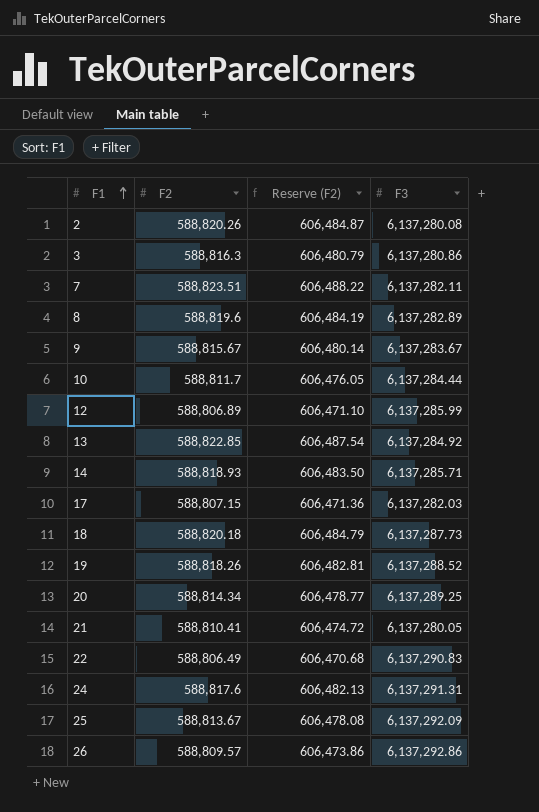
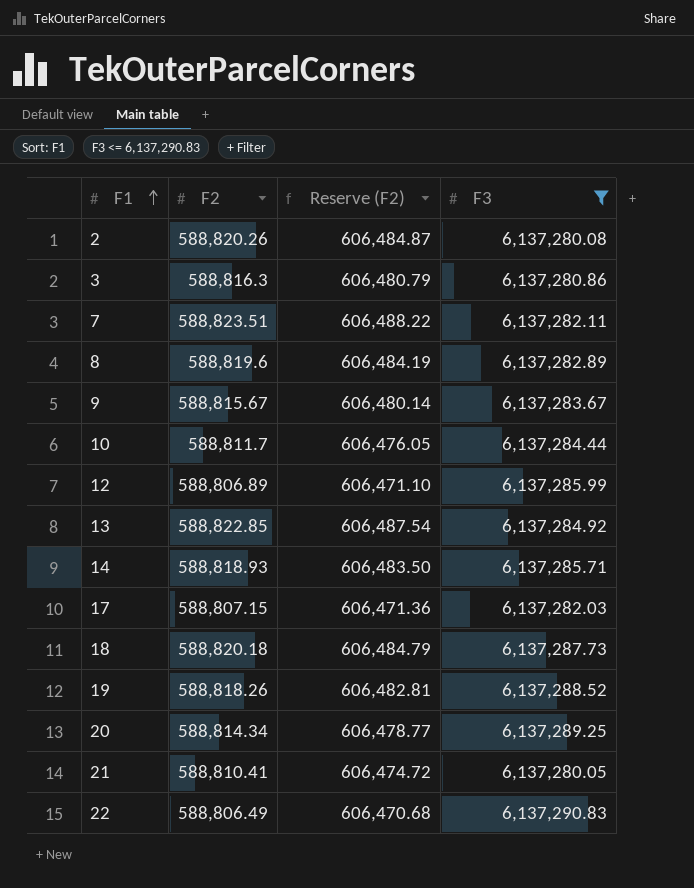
filter: none -> F3 <= 6,137,290.83

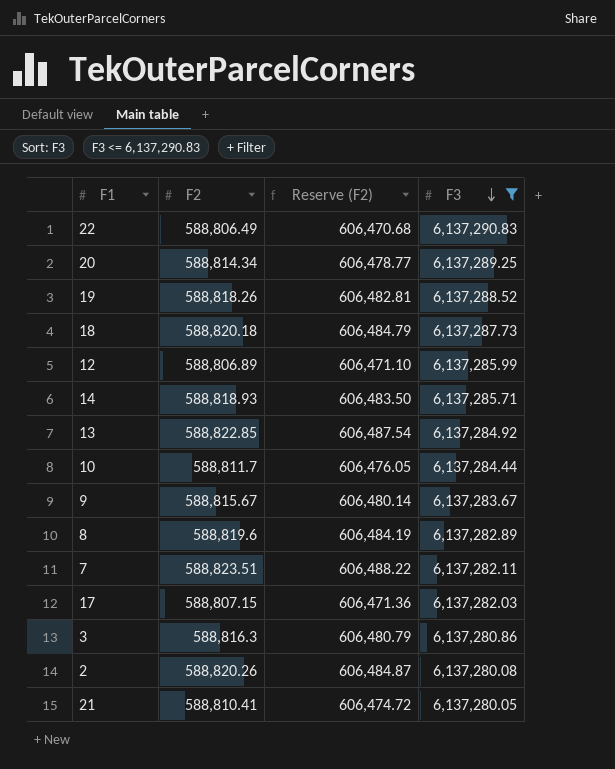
row order: F1 ascending -> F3 descending

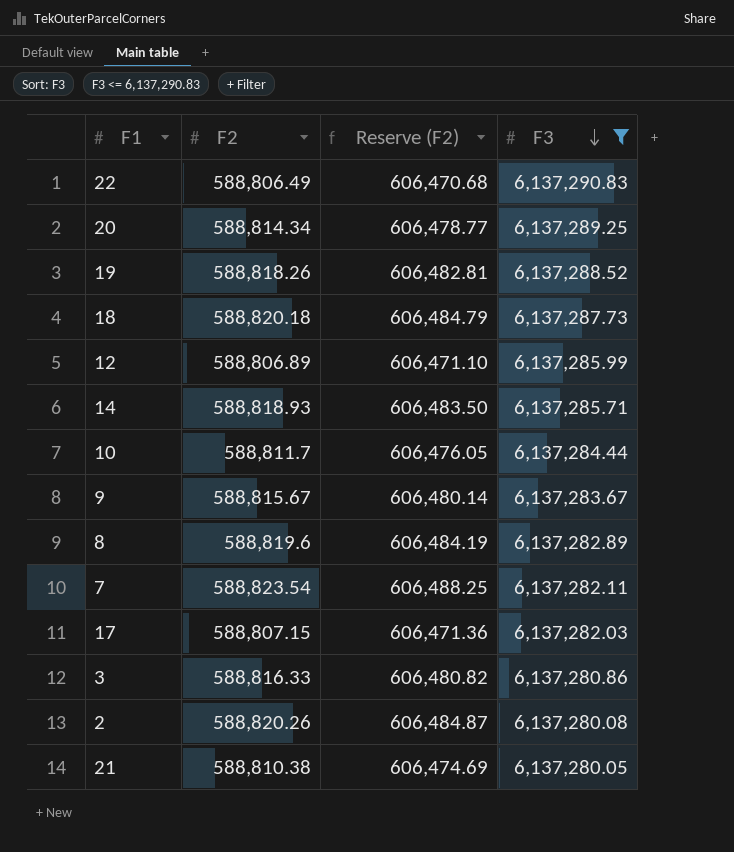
row 13: 588,822.85 | 606,487.54 | 6,137,284.92 -> none
7 | F2: 588,823.51 -> 588,823.54
7 | Reserve (F2): 606,488.22 -> 606,488.25
3 | F2: 588,816.3 -> 588,816.33
3 | Reserve (F2): 606,480.79 -> 606,480.82
21 | F2: 588,810.41 -> 588,810.38
21 | Reserve (F2): 606,474.72 -> 606,474.69

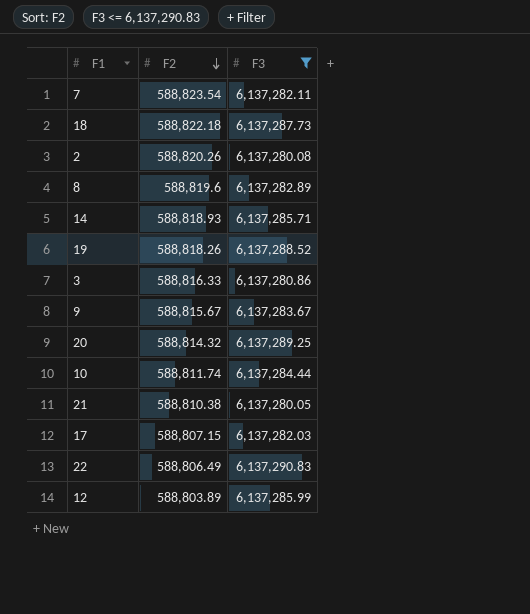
row order: F3 descending -> F2 descending
column Reserve (F2) | formula: [F2] * 1.03 -> none
18 | F2: 588,820.18 -> 588,822.18
20 | F2: 588,814.34 -> 588,814.32
10 | F2: 588,811.7 -> 588,811.74
12 | F2: 588,806.89 -> 588,803.89

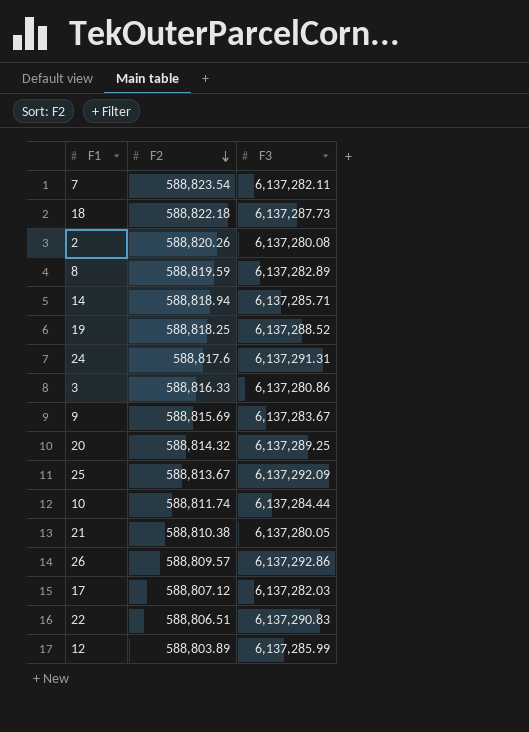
filter: F3 <= 6,137,290.83 -> none
8 | F2: 588,819.6 -> 588,819.59
14 | F2: 588,818.93 -> 588,818.94
19 | F2: 588,818.26 -> 588,818.25
9 | F2: 588,815.67 -> 588,815.69
17 | F2: 588,807.15 -> 588,807.12
22 | F2: 588,806.49 -> 588,806.51

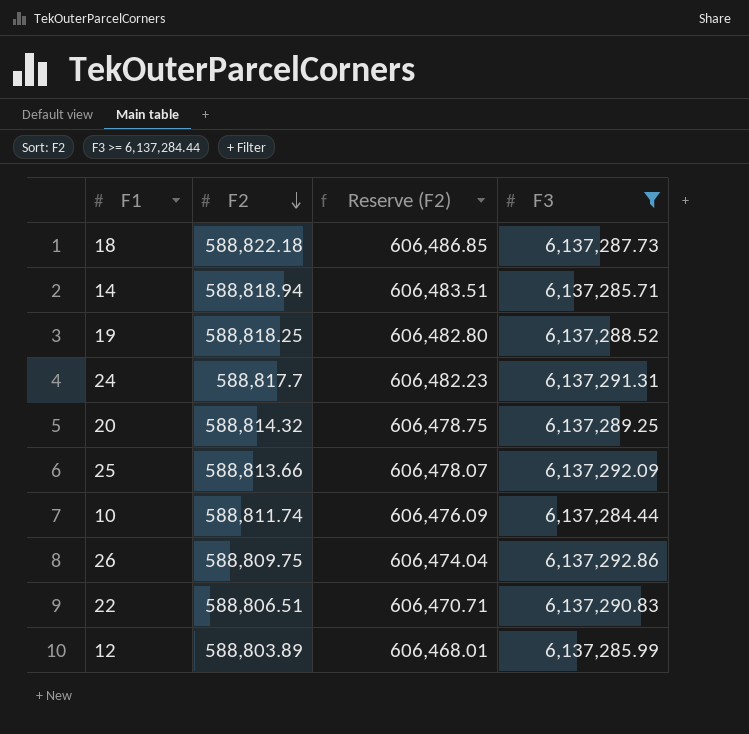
filter: none -> F3 >= 6,137,284.44
column Reserve (F2) | formula: none -> [F2] * 1.03
24 | F2: 588,817.6 -> 588,817.7
25 | F2: 588,813.67 -> 588,813.66
26 | F2: 588,809.57 -> 588,809.75

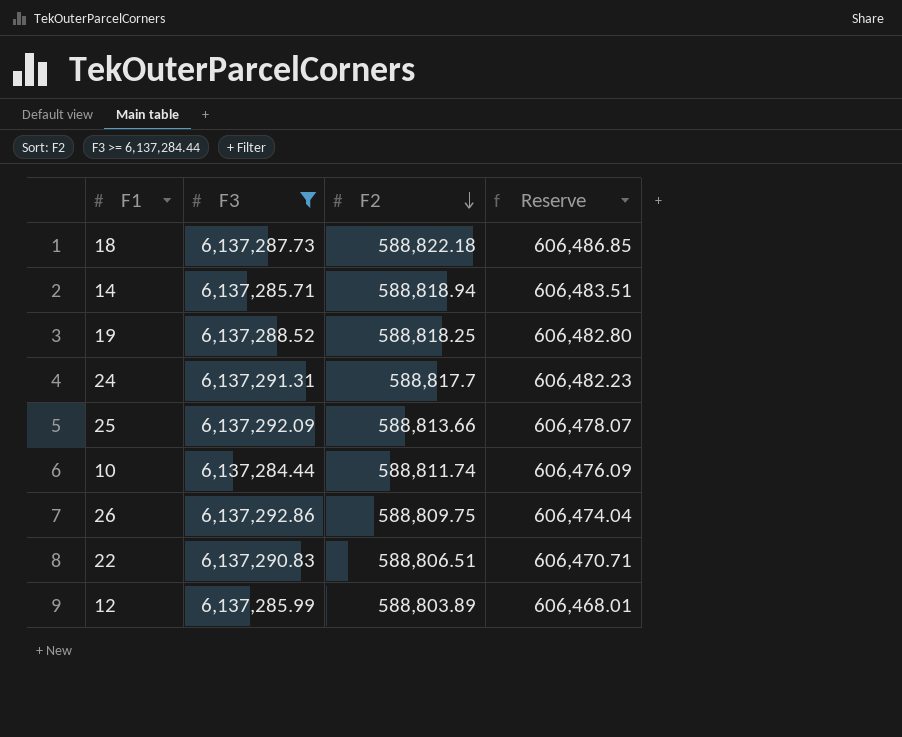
column F3 | position: 4 -> 2
column name: Reserve (F2) -> Reserve
row 20: 588,814.32 | 606,478.75 | 6,137,289.25 -> none

